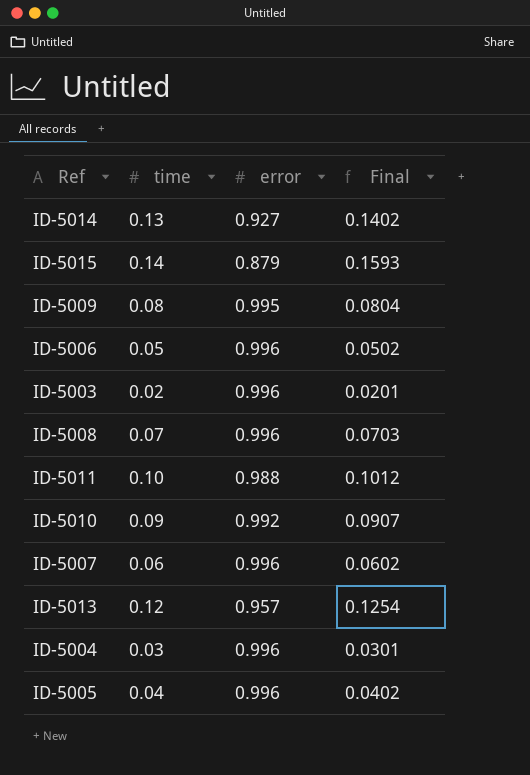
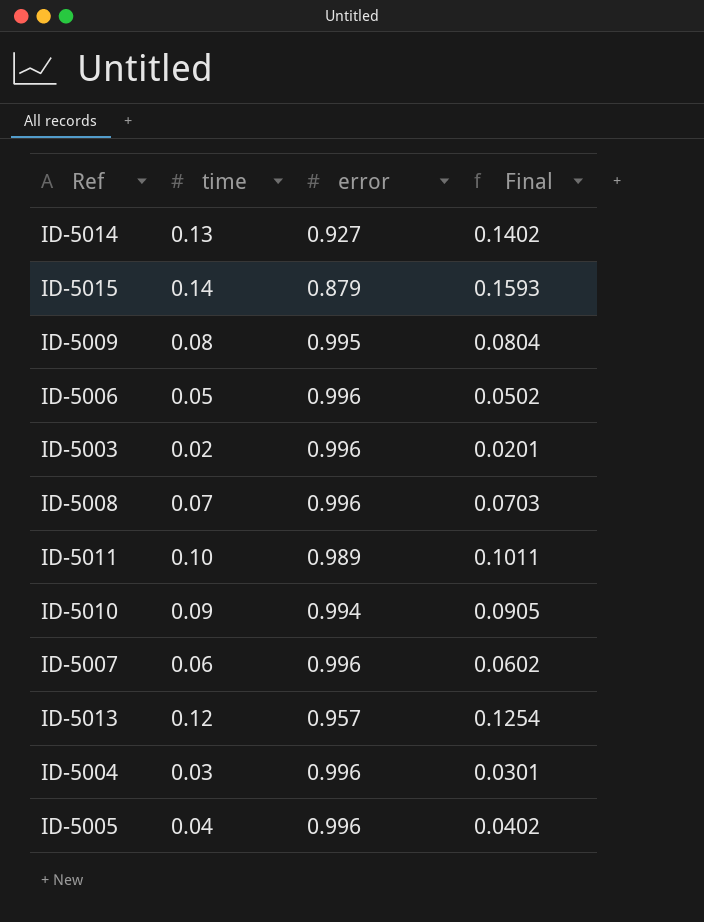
ID-5011 | error: 0.988 -> 0.989
ID-5011 | Final: 0.1012 -> 0.1011
ID-5010 | error: 0.992 -> 0.994
ID-5010 | Final: 0.0907 -> 0.0905

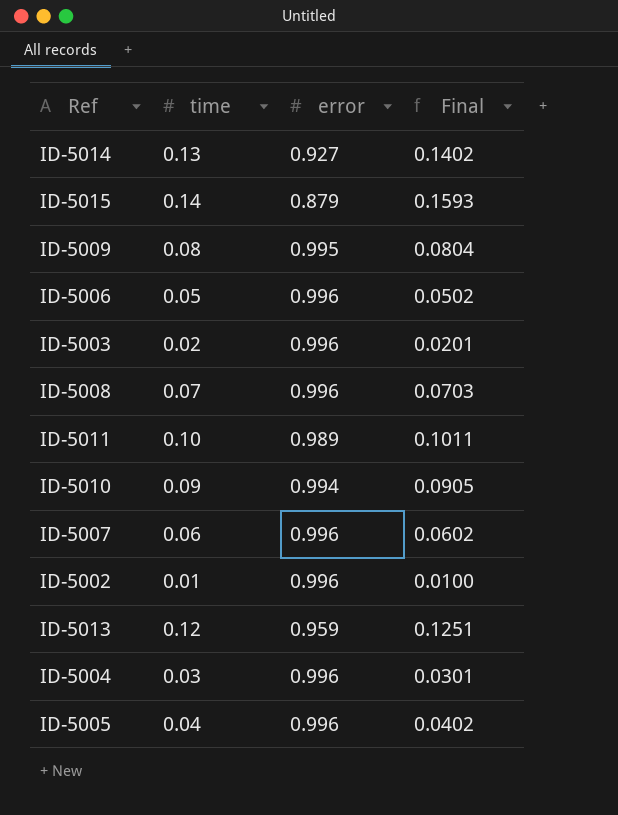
row ID-5002: none -> 0.01 | 0.996 | 0.0100
ID-5013 | error: 0.957 -> 0.959
ID-5013 | Final: 0.1254 -> 0.1251

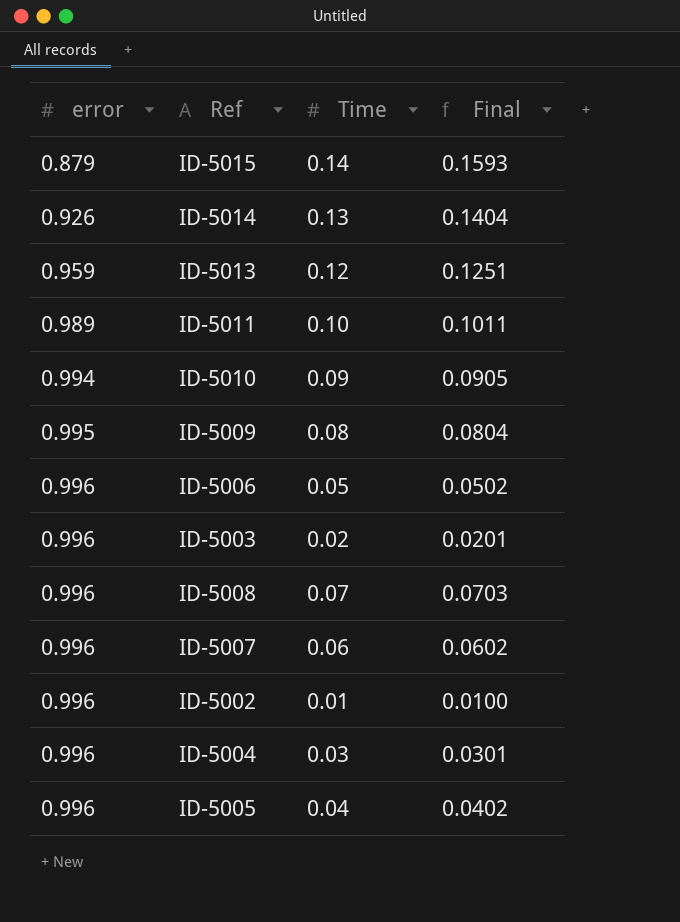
row order: none -> error ascending
column error | position: 3 -> 1
column name: time -> Time
ID-5014 | error: 0.927 -> 0.926
ID-5014 | Final: 0.1402 -> 0.1404

